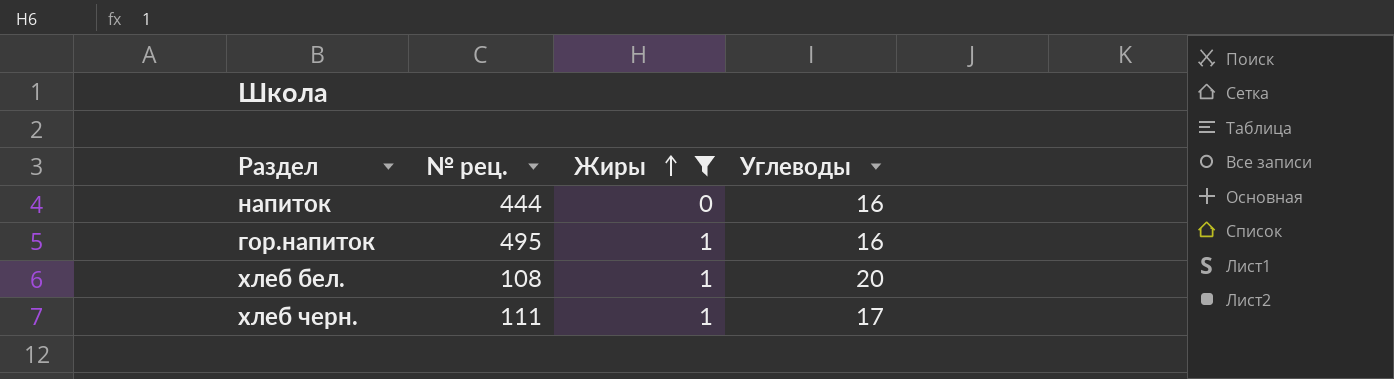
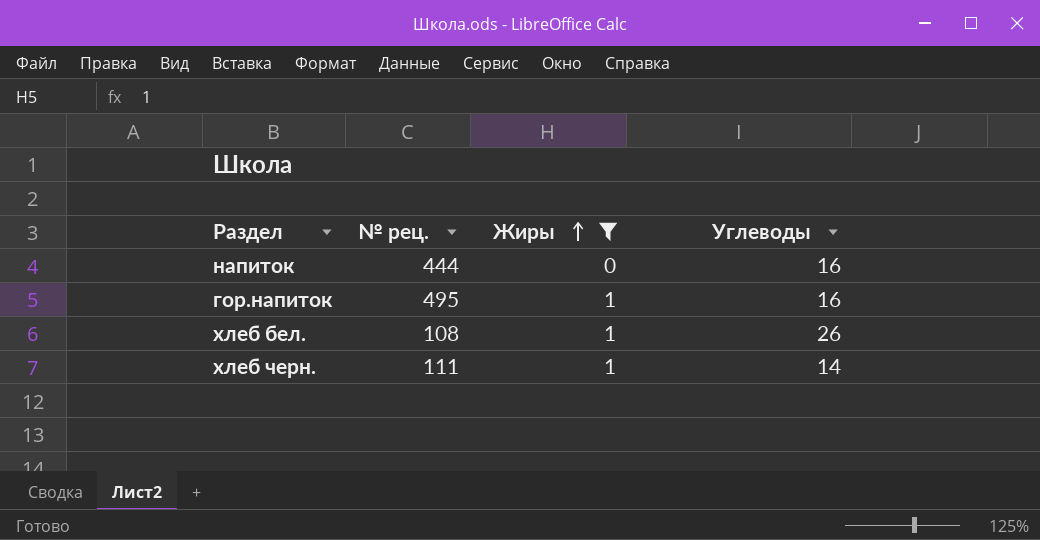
хлеб бел. | Углеводы: 20 -> 26
хлеб черн. | Углеводы: 17 -> 14

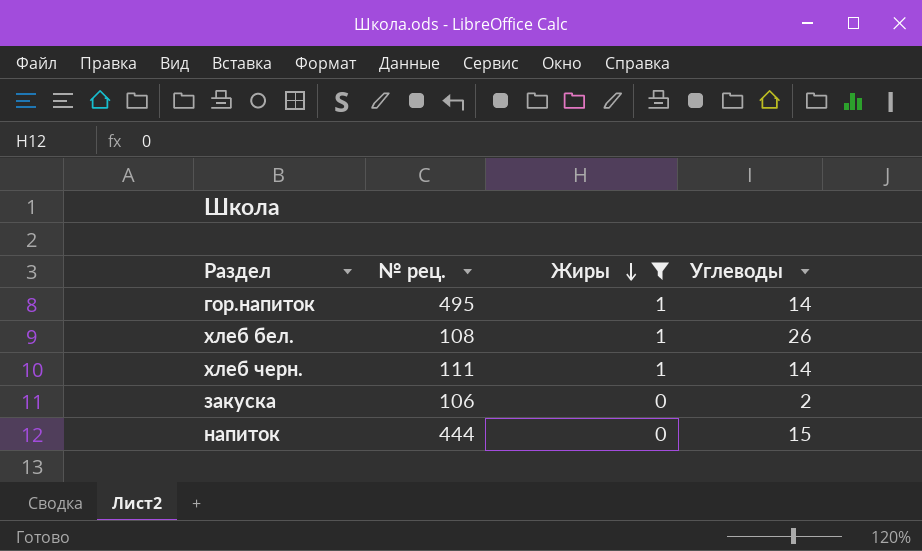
row order: Жиры ascending -> Жиры descending
гор.напиток | Углеводы: 16 -> 14
row закуска: none -> 106 | 0 | 2
напиток | Углеводы: 16 -> 15

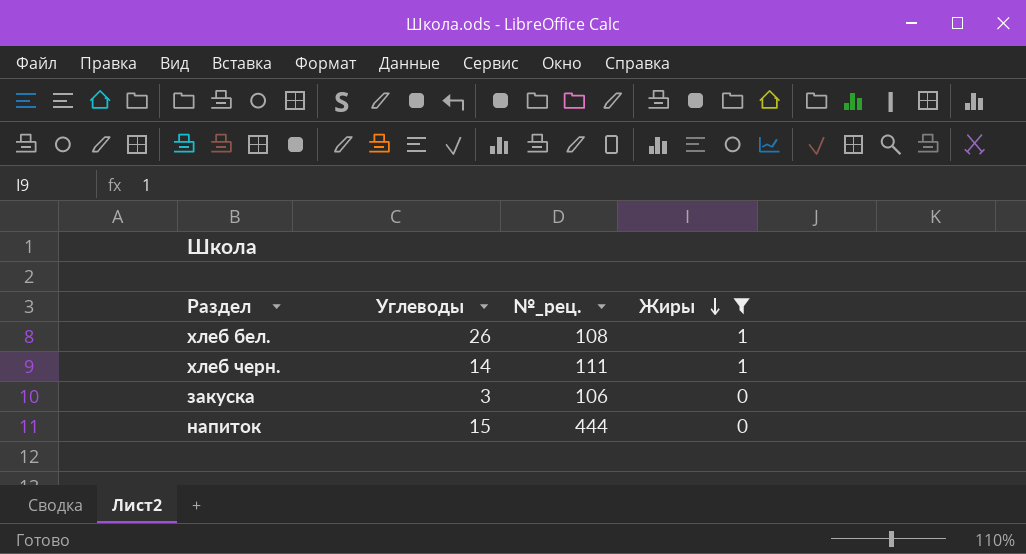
column Углеводы | position: 4 -> 2
column name: № рец. -> №_рец.
row гор.напиток: 495 | 1 | 14 -> none
закуска | Углеводы: 2 -> 3

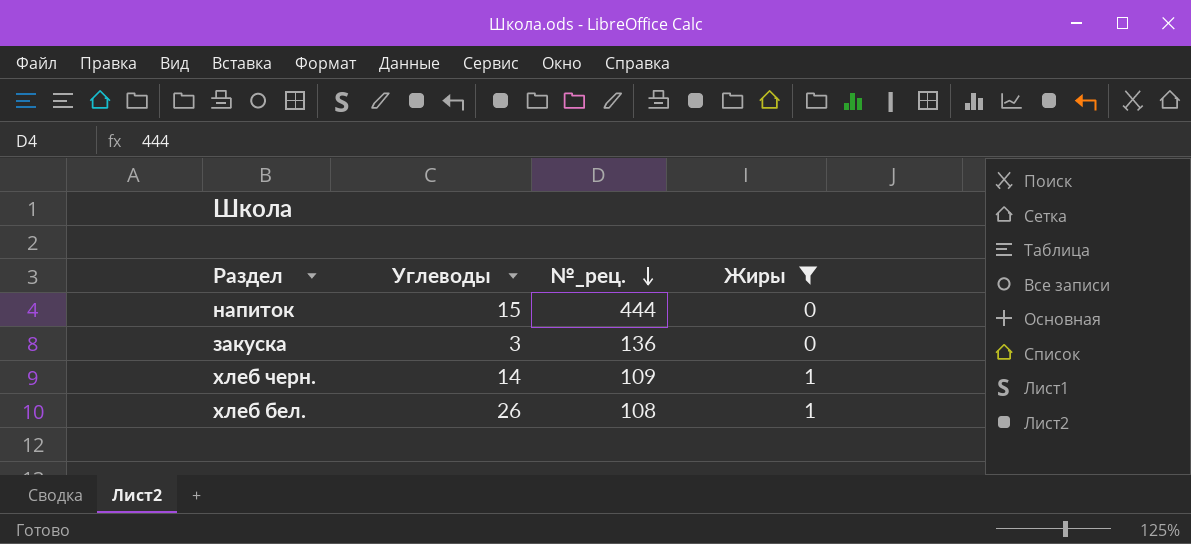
row order: Жиры descending -> №_рец. descending
закуска | №_рец.: 106 -> 136
хлеб черн. | №_рец.: 111 -> 109

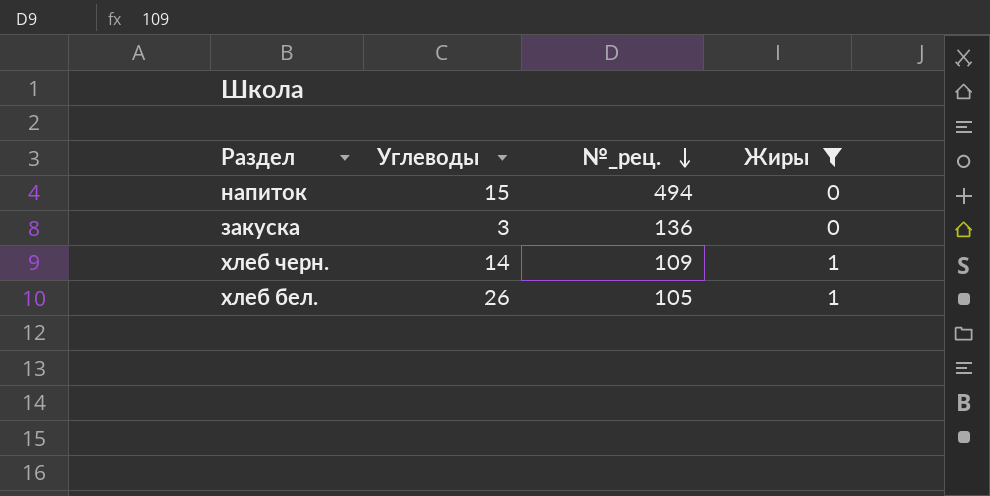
напиток | №_рец.: 444 -> 494
хлеб бел. | №_рец.: 108 -> 105

